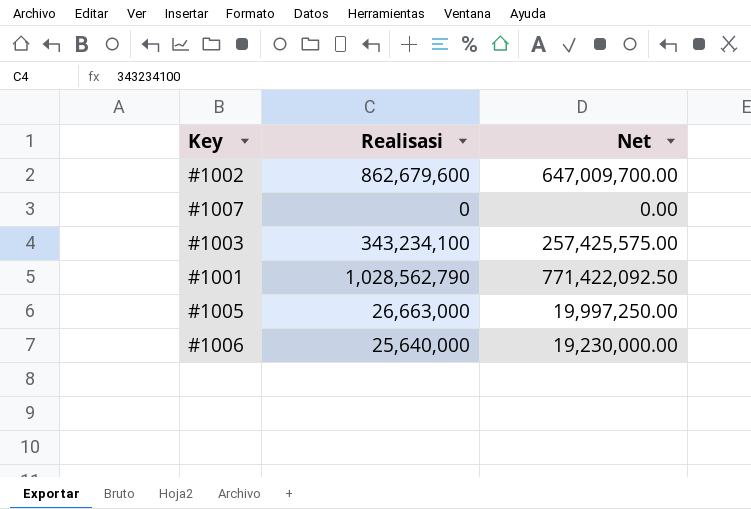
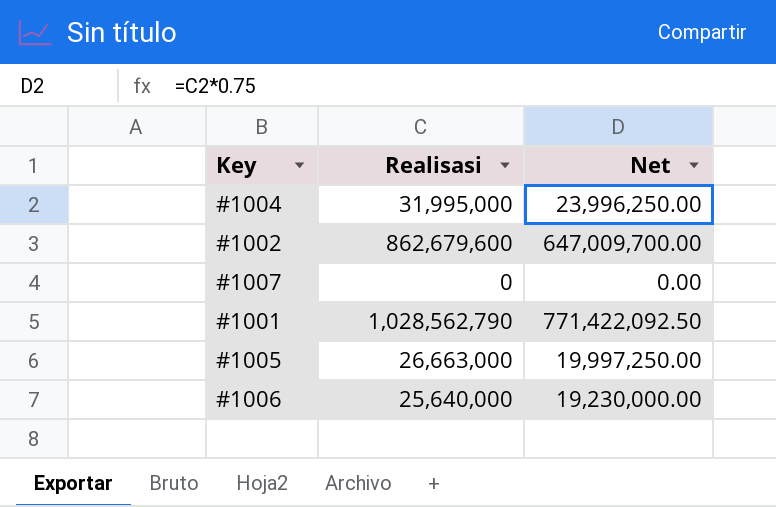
row #1003: 343,234,100 | 257,425,575.00 -> none
row #1004: none -> 31,995,000 | 23,996,250.00

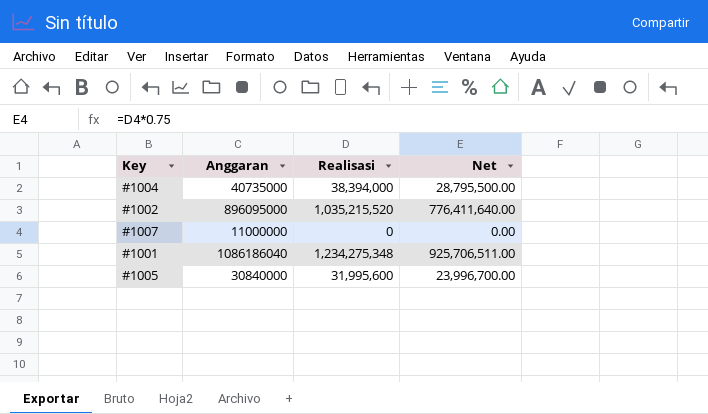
column Anggaran | position: none -> 2
row #1006: 25,640,000 | 19,230,000.00 -> none
#1004 | Realisasi: 31,995,000 -> 38,394,000
#1004 | Net: 23,996,250.00 -> 28,795,500.00
#1002 | Realisasi: 862,679,600 -> 1,035,215,520
#1002 | Net: 647,009,700.00 -> 776,411,640.00
#1001 | Realisasi: 1,028,562,790 -> 1,234,275,348
#1001 | Net: 771,422,092.50 -> 925,706,511.00
#1005 | Realisasi: 26,663,000 -> 31,995,600
#1005 | Net: 19,997,250.00 -> 23,996,700.00

